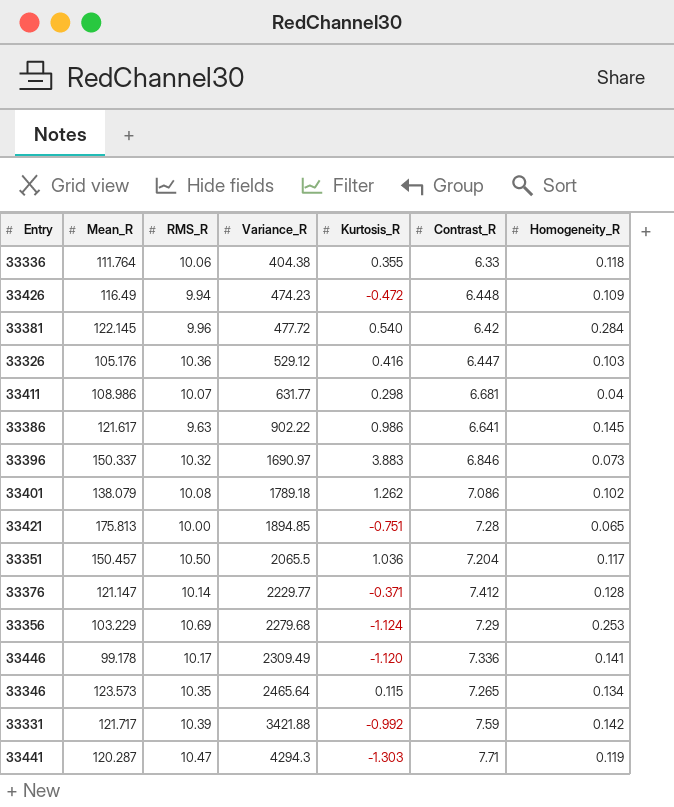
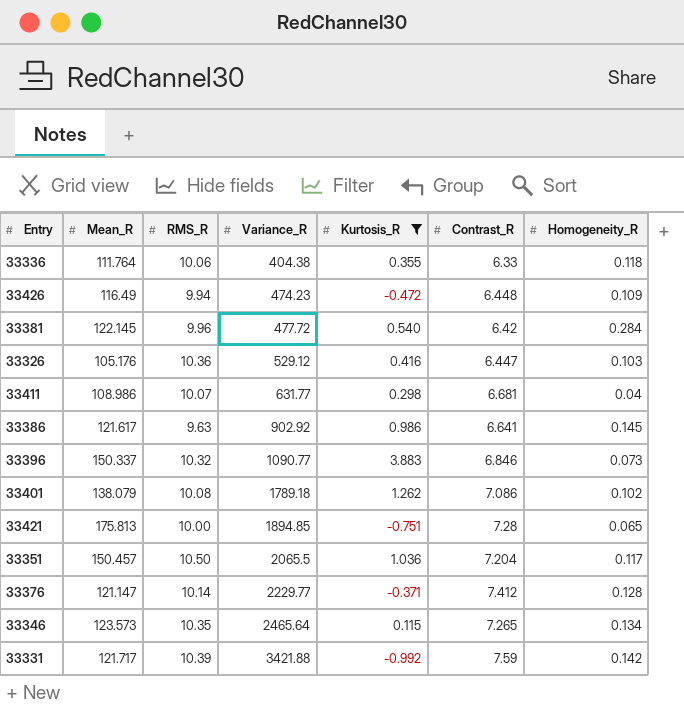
filter: none -> Kurtosis_R >= -0.992
33386 | Variance_R: 902.22 -> 902.92
33396 | Variance_R: 1690.97 -> 1090.77

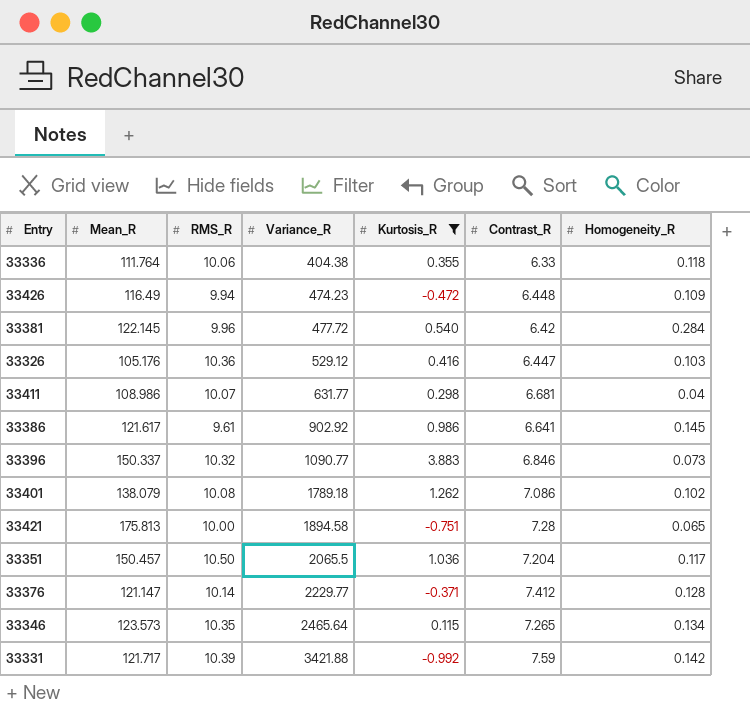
33386 | RMS_R: 9.63 -> 9.61
33421 | Variance_R: 1894.85 -> 1894.58

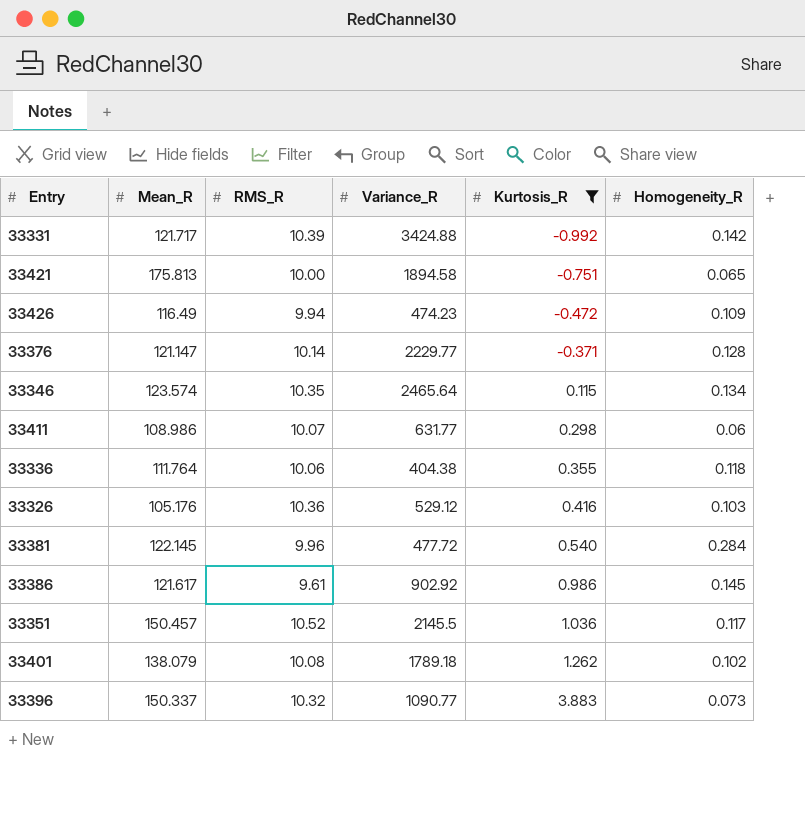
row order: Variance_R ascending -> Kurtosis_R ascending
column Contrast_R | position: 6 -> none
33331 | Variance_R: 3421.88 -> 3424.88
33346 | Mean_R: 123.573 -> 123.574
33411 | Homogeneity_R: 0.04 -> 0.06
33351 | RMS_R: 10.50 -> 10.52
33351 | Variance_R: 2065.5 -> 2145.5

